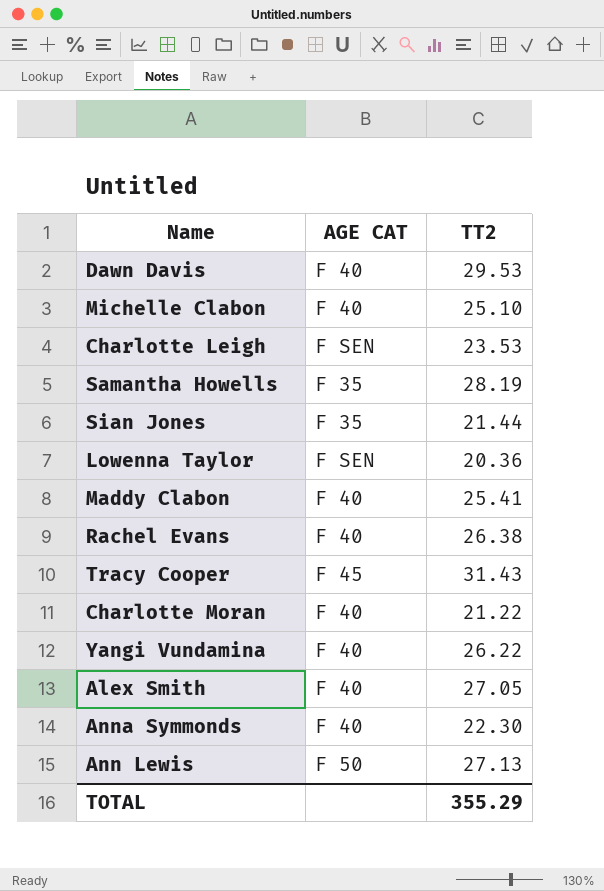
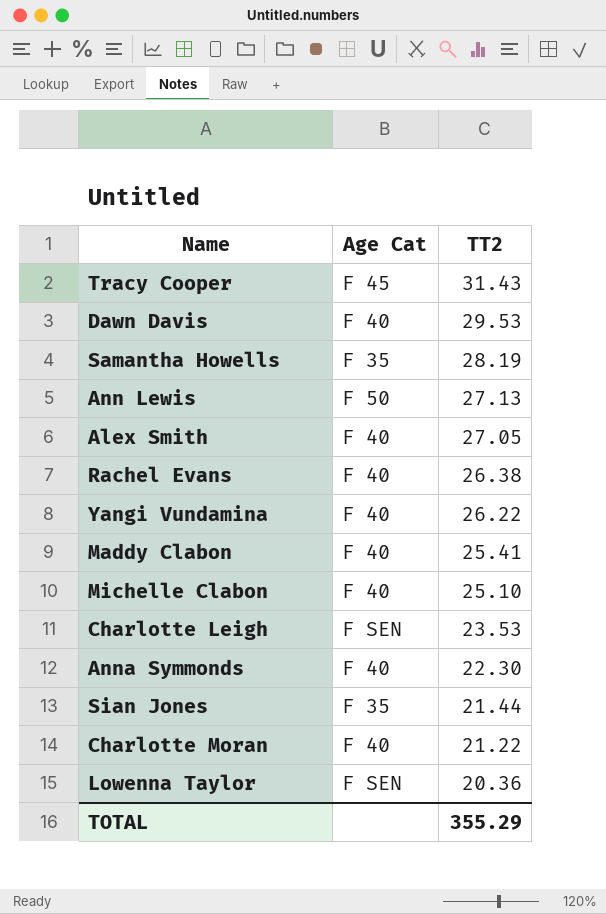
row order: none -> TT2 descending
column name: AGE CAT -> Age Cat

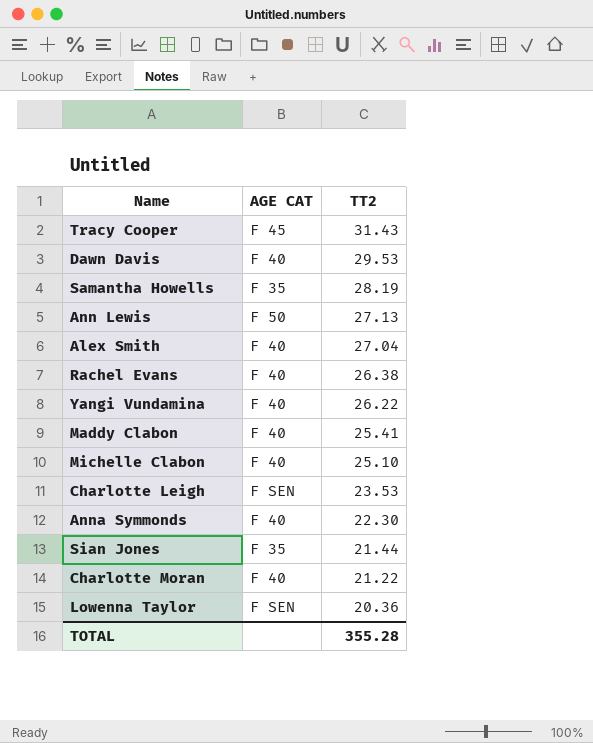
column name: Age Cat -> AGE CAT
Alex Smith | TT2: 27.05 -> 27.04
TOTAL | TT2: 355.29 -> 355.28

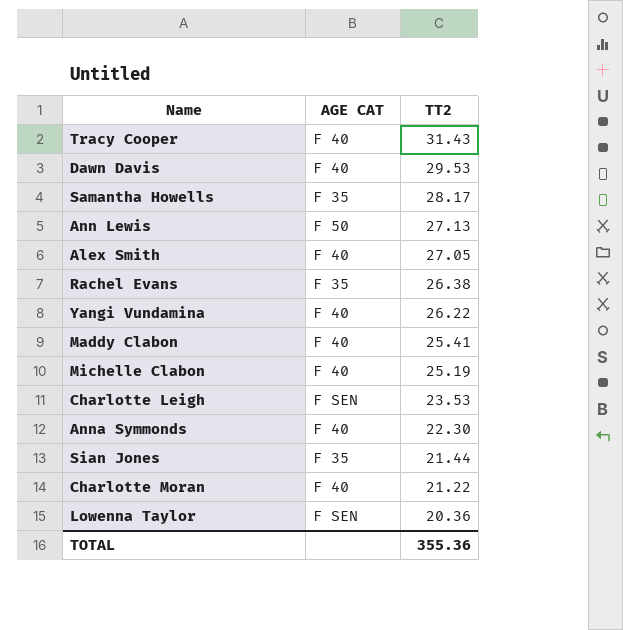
Tracy Cooper | AGE CAT: F 45 -> F 40
Samantha Howells | TT2: 28.19 -> 28.17
Alex Smith | TT2: 27.04 -> 27.05
Rachel Evans | AGE CAT: F 40 -> F 35
Michelle Clabon | TT2: 25.10 -> 25.19
TOTAL | TT2: 355.28 -> 355.36

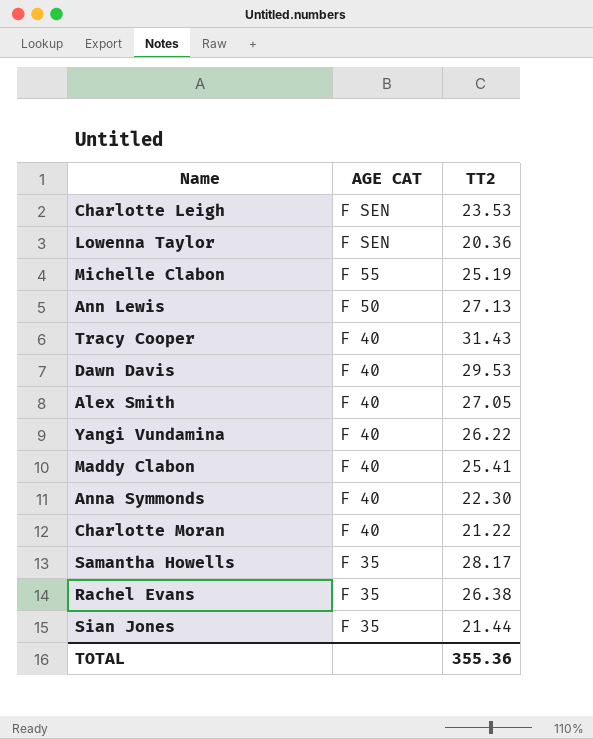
row order: TT2 descending -> AGE CAT descending
Michelle Clabon | AGE CAT: F 40 -> F 55

